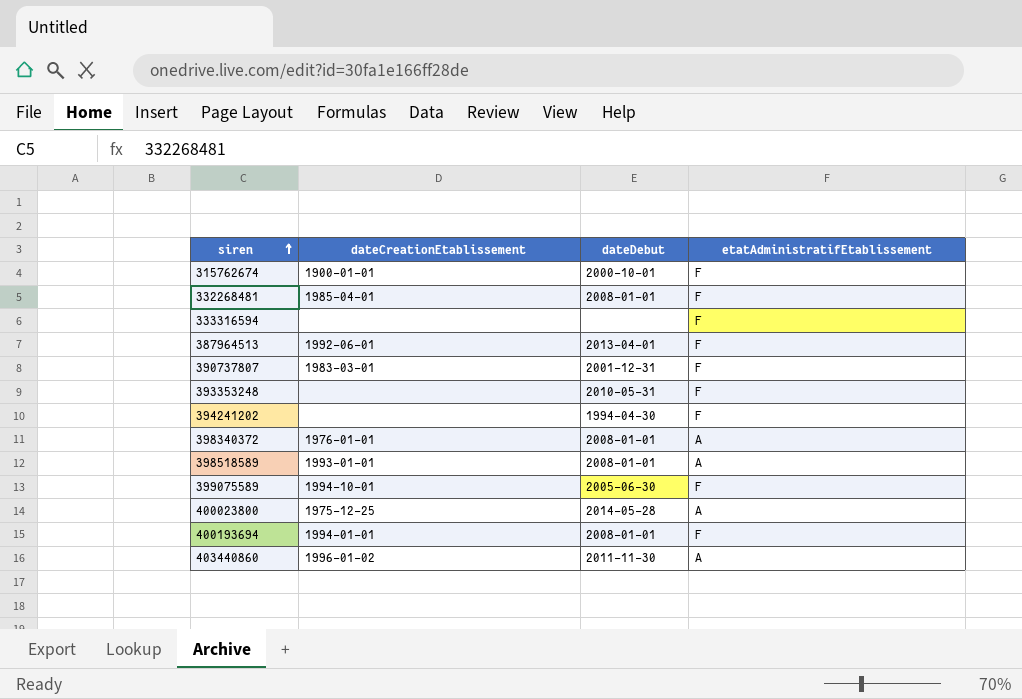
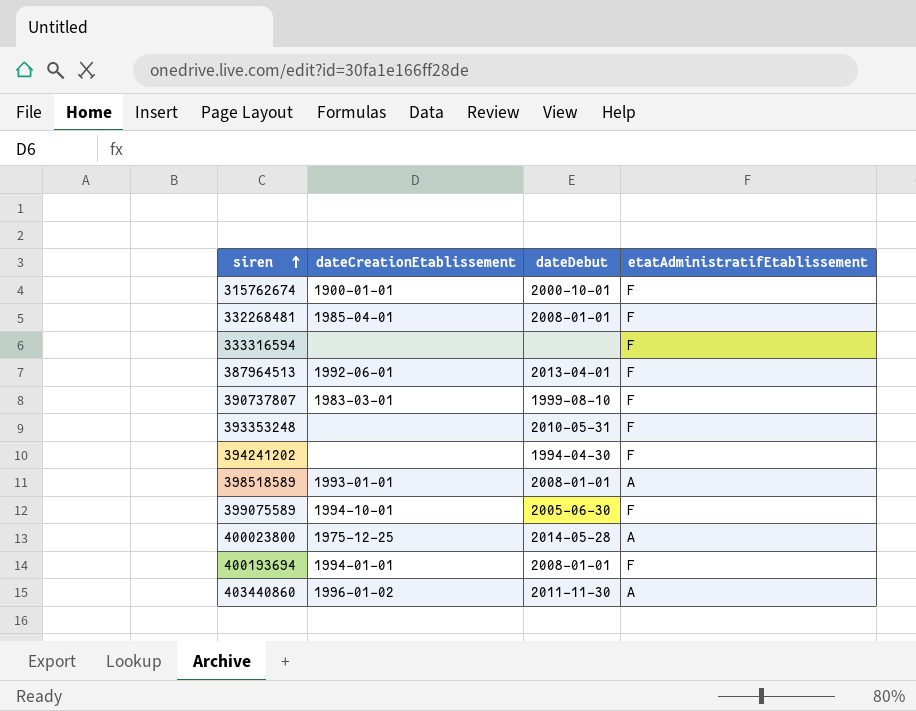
row 398340372: 1976-01-01 | 2008-01-01 | A -> none
390737807 | dateDebut: 2001-12-31 -> 1999-08-10

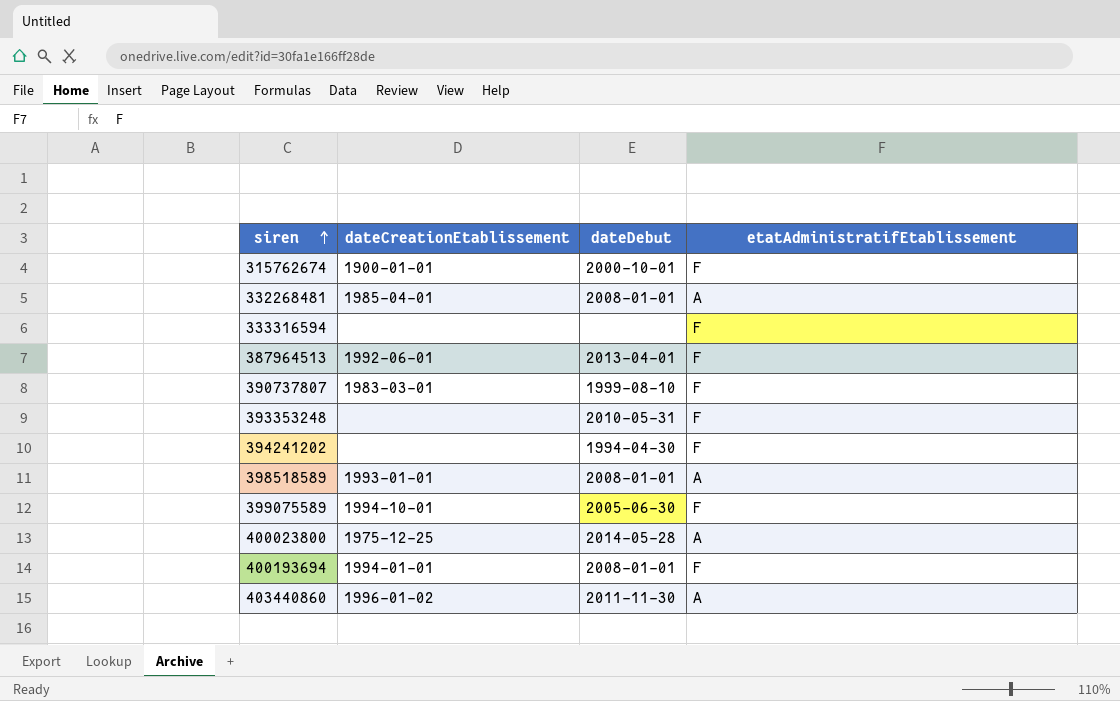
332268481 | etatAdministratifEtablissement: F -> A

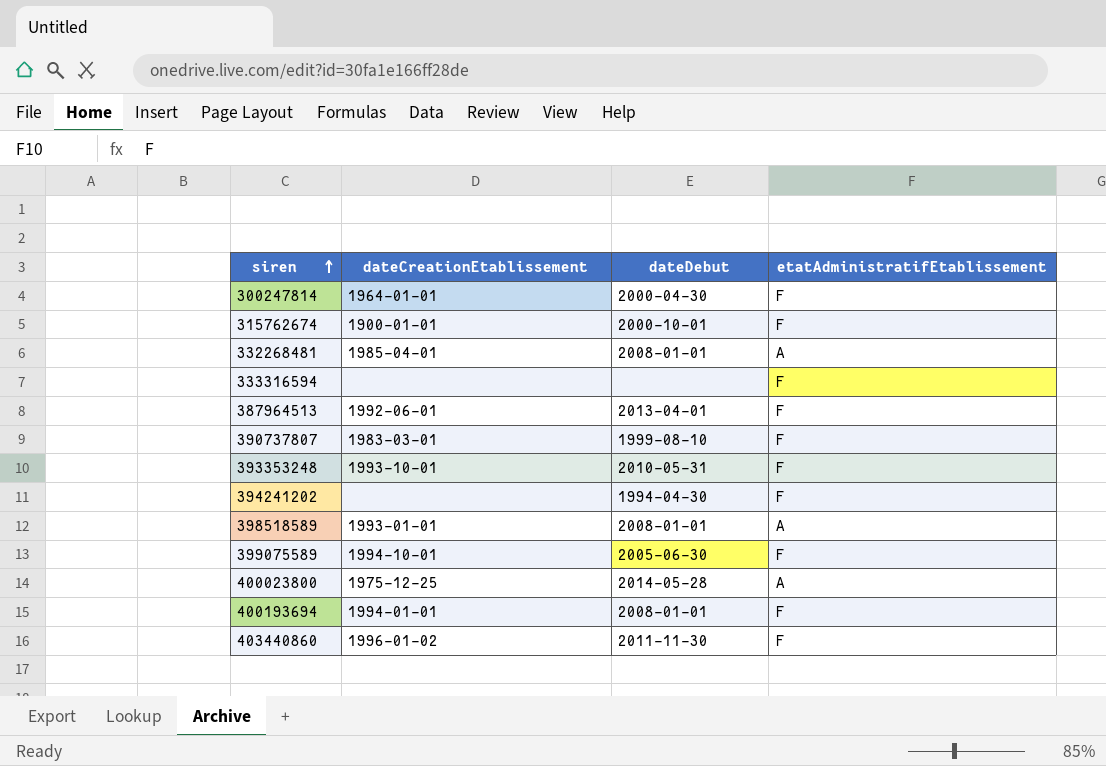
row 300247814: none -> 1964-01-01 | 2000-04-30 | F
393353248 | dateCreationEtablissement: none -> 1993-10-01
403440860 | etatAdministratifEtablissement: A -> F

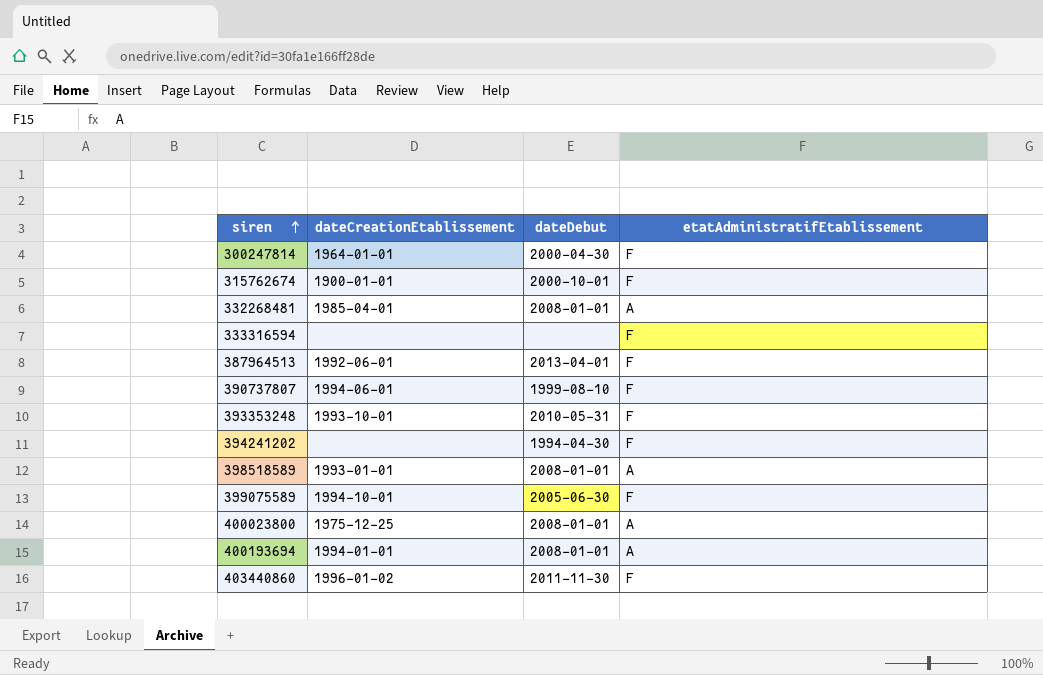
390737807 | dateCreationEtablissement: 1983-03-01 -> 1994-06-01
400023800 | dateDebut: 2014-05-28 -> 2008-01-01
400193694 | etatAdministratifEtablissement: F -> A

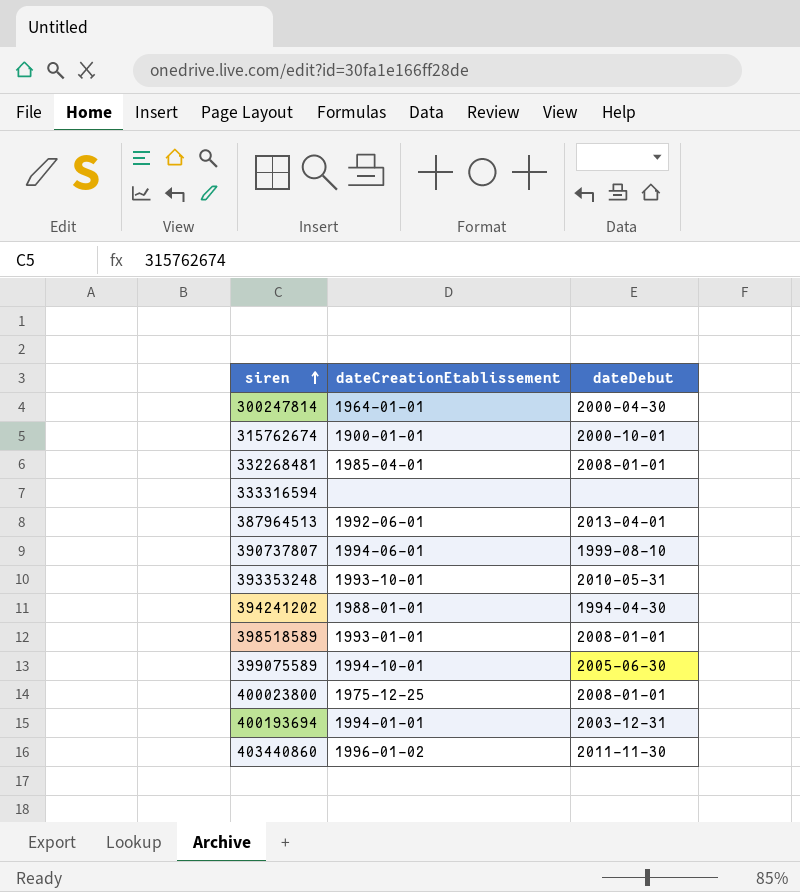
column etatAdministratifEtablissement | position: 4 -> none
394241202 | dateCreationEtablissement: none -> 1988-01-01
400193694 | dateDebut: 2008-01-01 -> 2003-12-31

